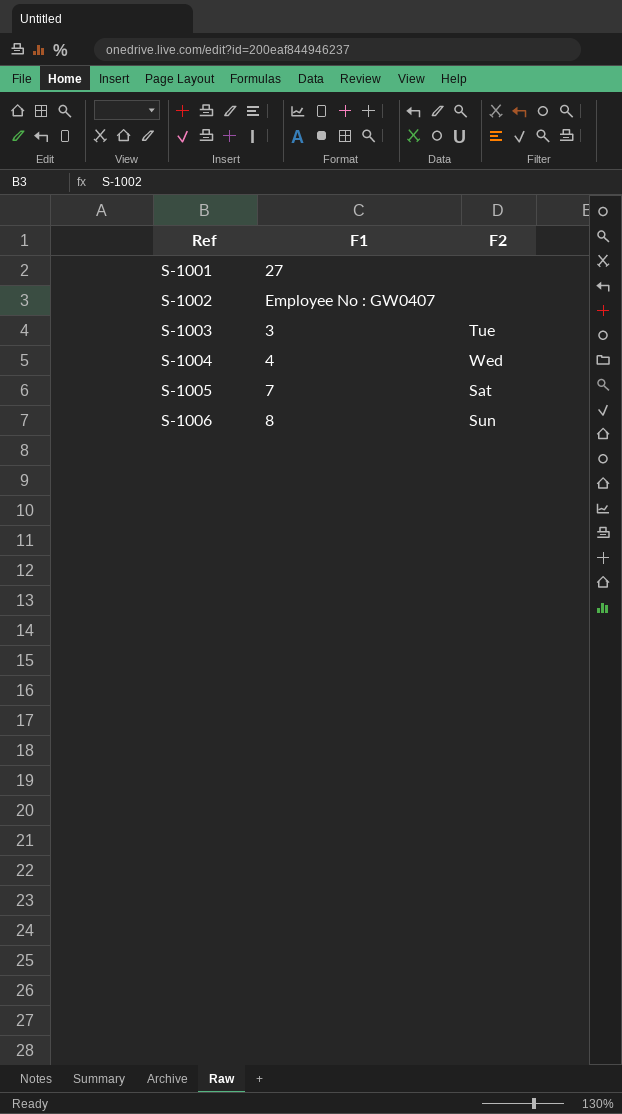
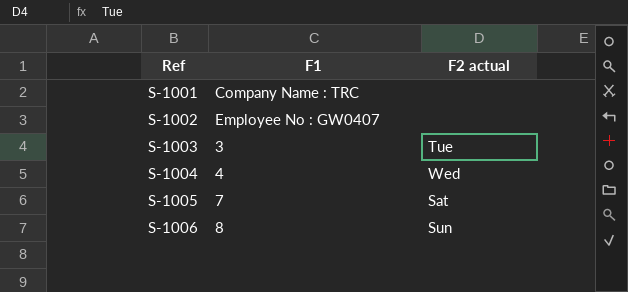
column name: F2 -> F2 actual
S-1001 | F1: 27 -> Company Name : TRC

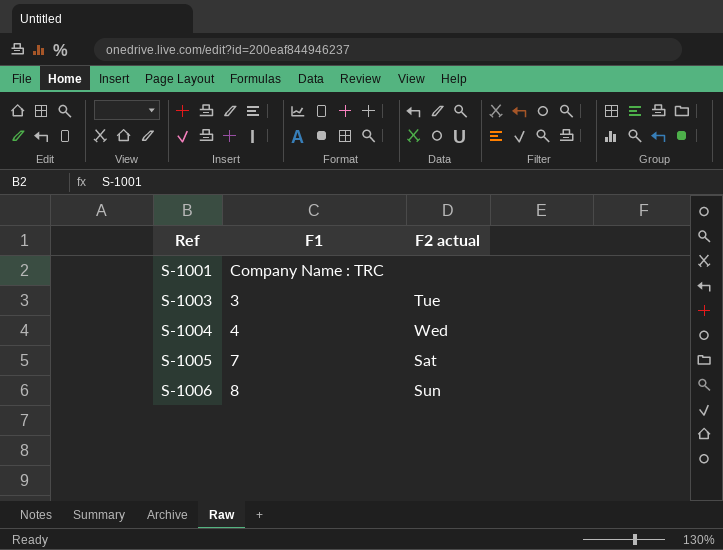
row S-1002: Employee No : GW0407 | none -> none

